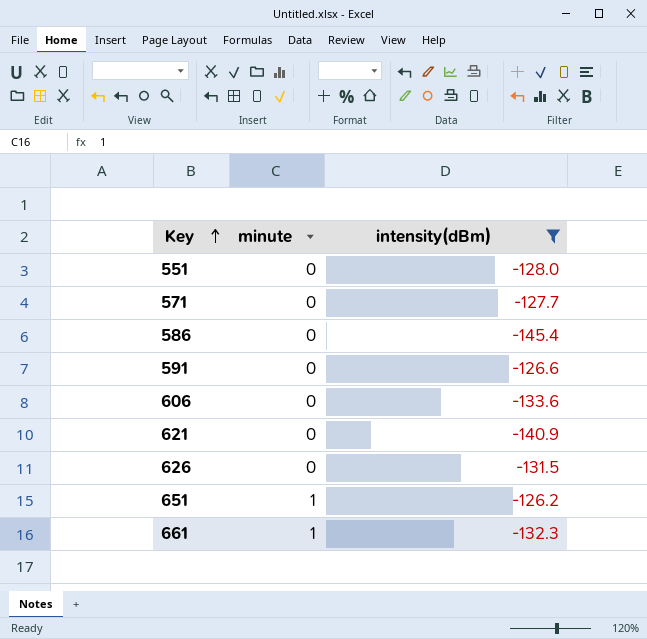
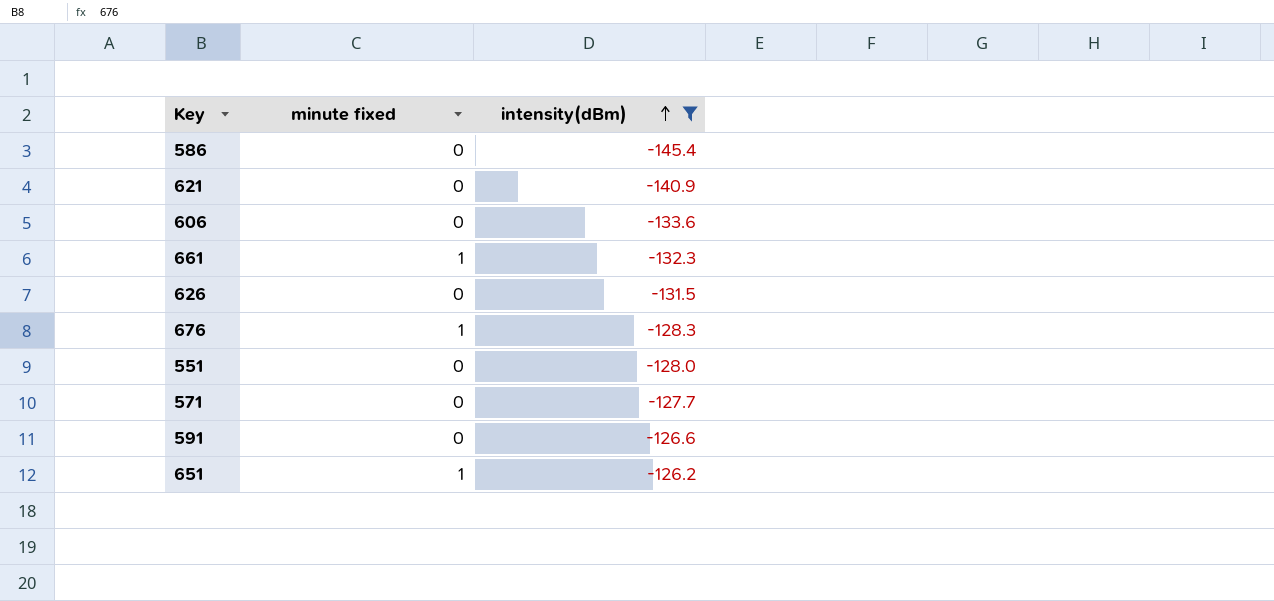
row order: Key ascending -> intensity(dBm) ascending
column name: minute -> minute fixed
row 676: none -> 1 | -128.3

